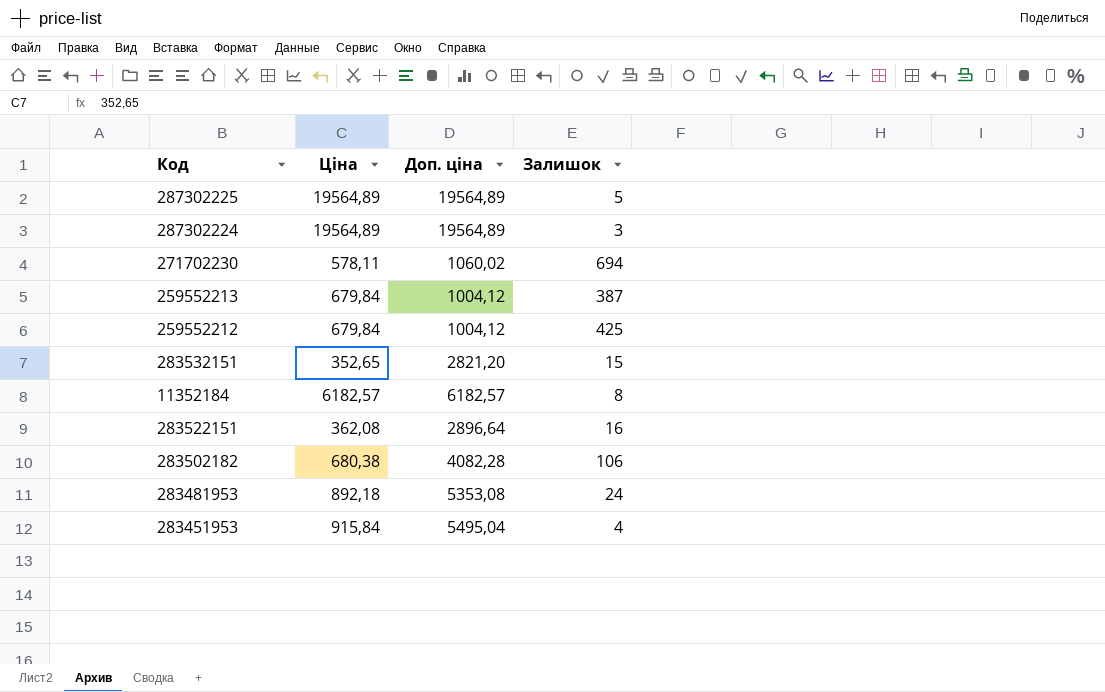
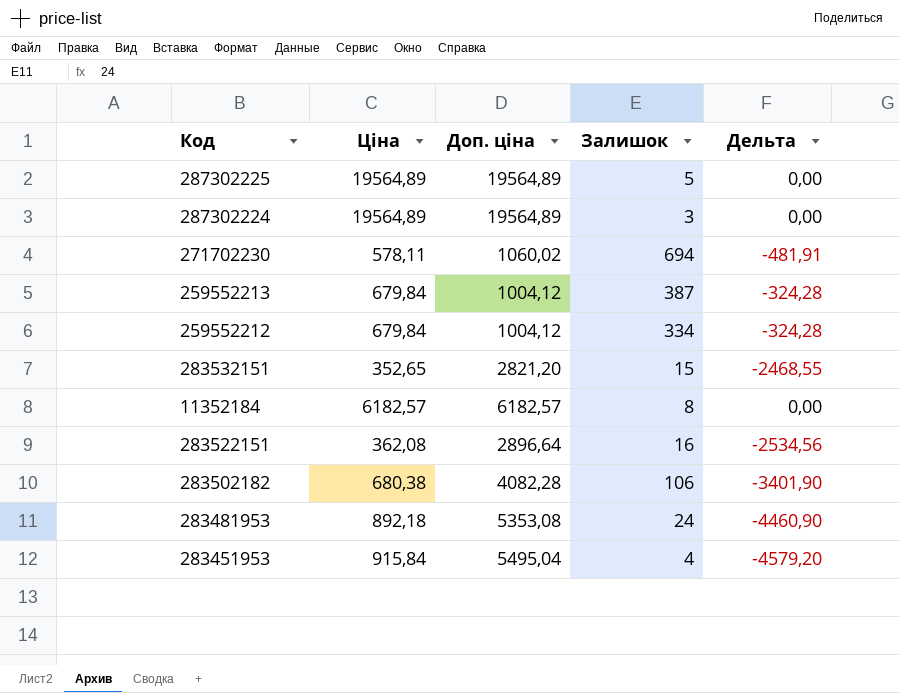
column Дельта | formula: none -> [Ціна] - [Доп. ціна]
259552212 | Залишок: 425 -> 334

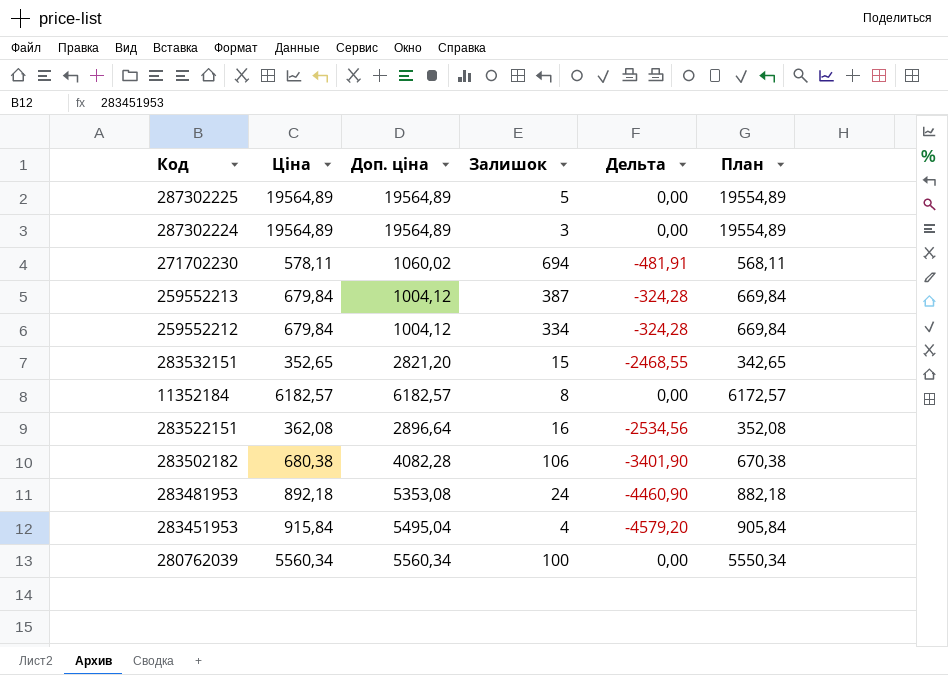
column План | formula: none -> [Ціна] - 10
row 280762039: none -> 5560,34 | 5560,34 | 100 | 0,00 | 5550,34

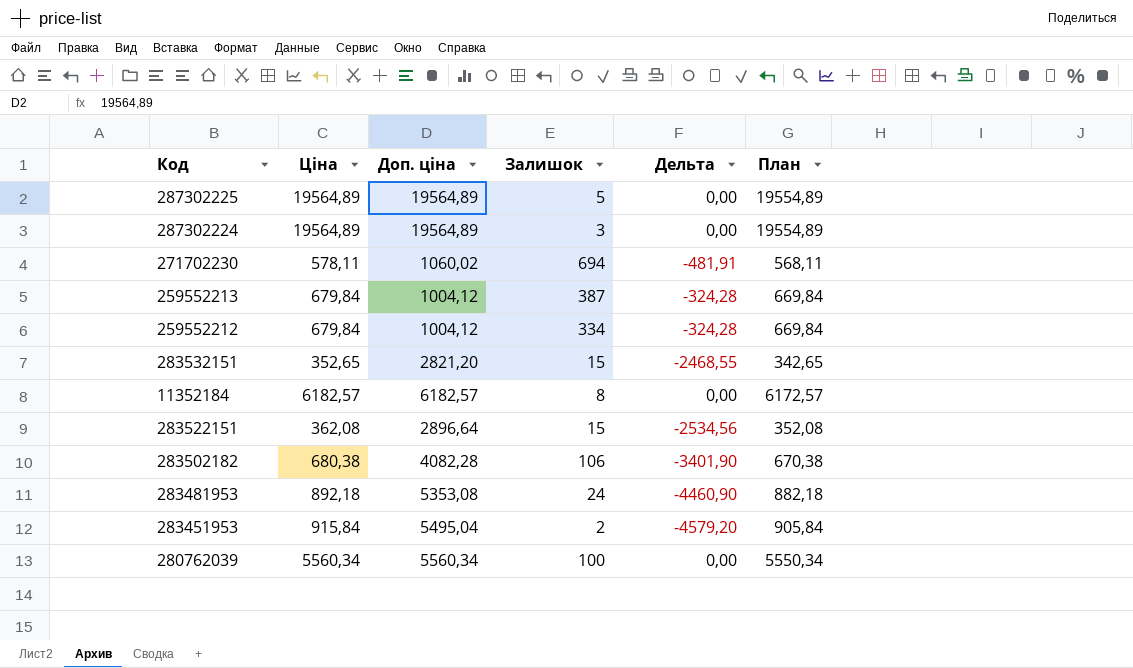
283522151 | Залишок: 16 -> 15
283451953 | Залишок: 4 -> 2

